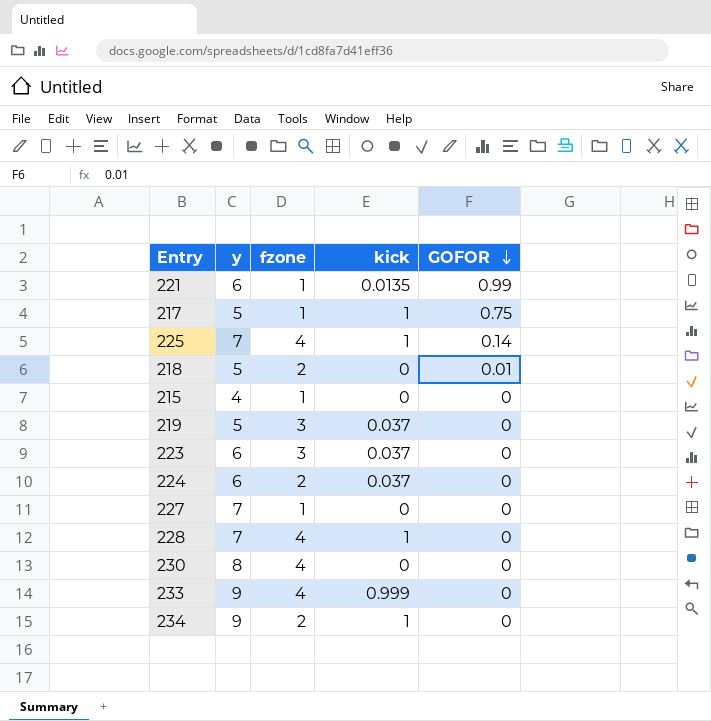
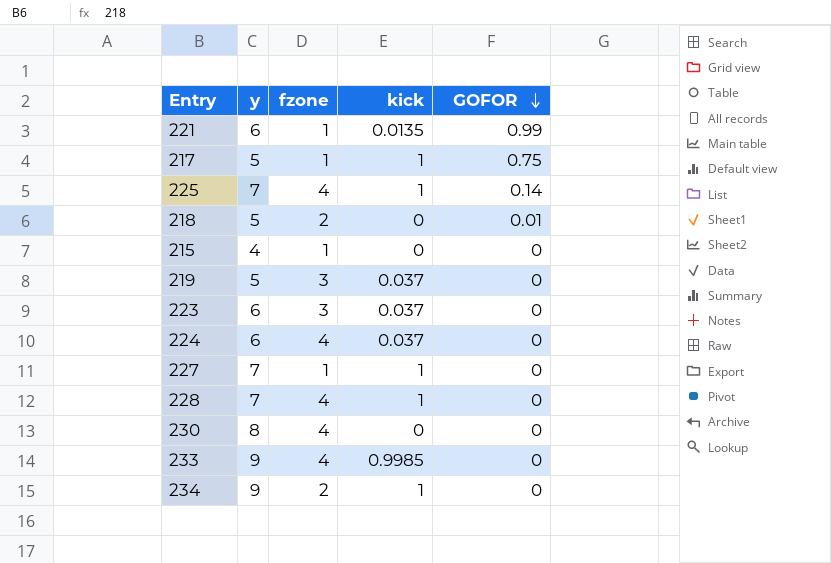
224 | fzone: 2 -> 4
227 | kick: 0 -> 1
233 | kick: 0.999 -> 0.9985

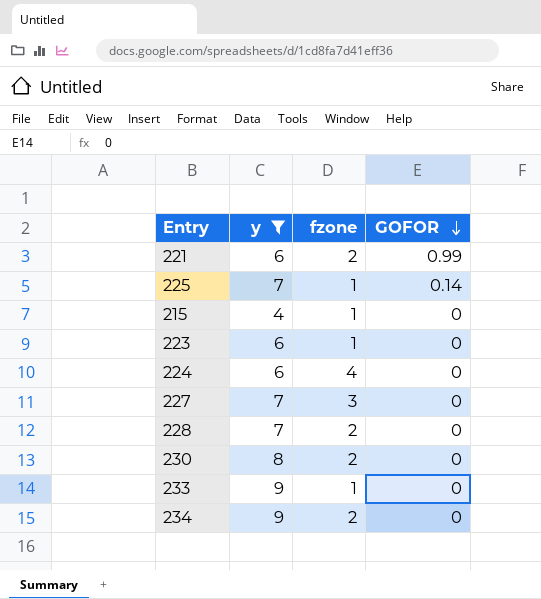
filter: none -> y != 5
column kick | position: 4 -> none
221 | fzone: 1 -> 2
225 | fzone: 4 -> 1
223 | fzone: 3 -> 1
227 | fzone: 1 -> 3
228 | fzone: 4 -> 2
230 | fzone: 4 -> 2
233 | fzone: 4 -> 1

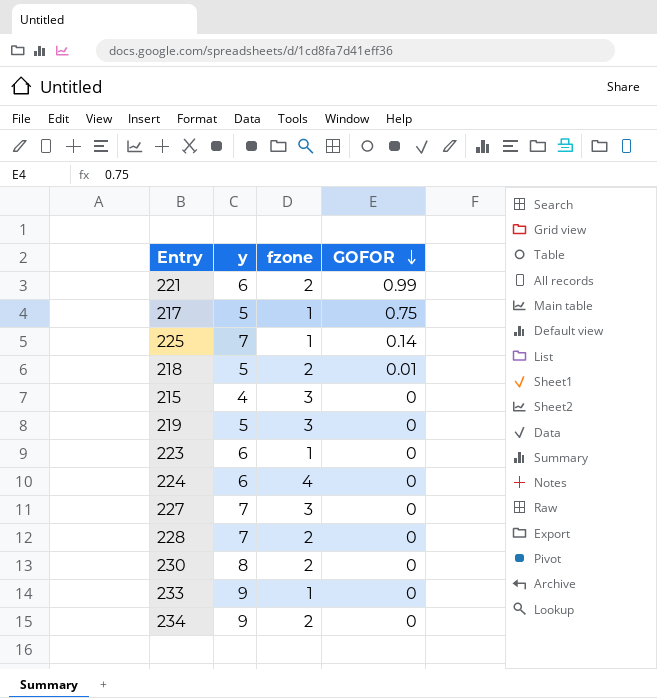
filter: y != 5 -> none
215 | fzone: 1 -> 3

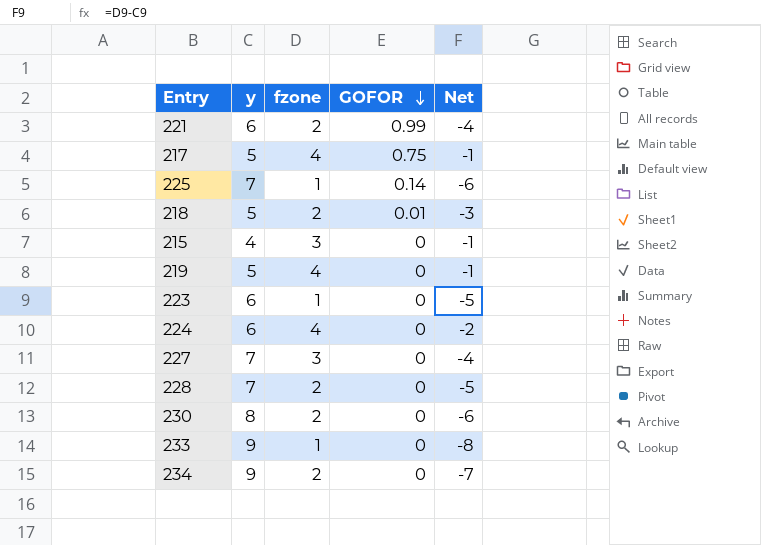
column Net | formula: none -> [fzone] - [y]
217 | fzone: 1 -> 4
219 | fzone: 3 -> 4

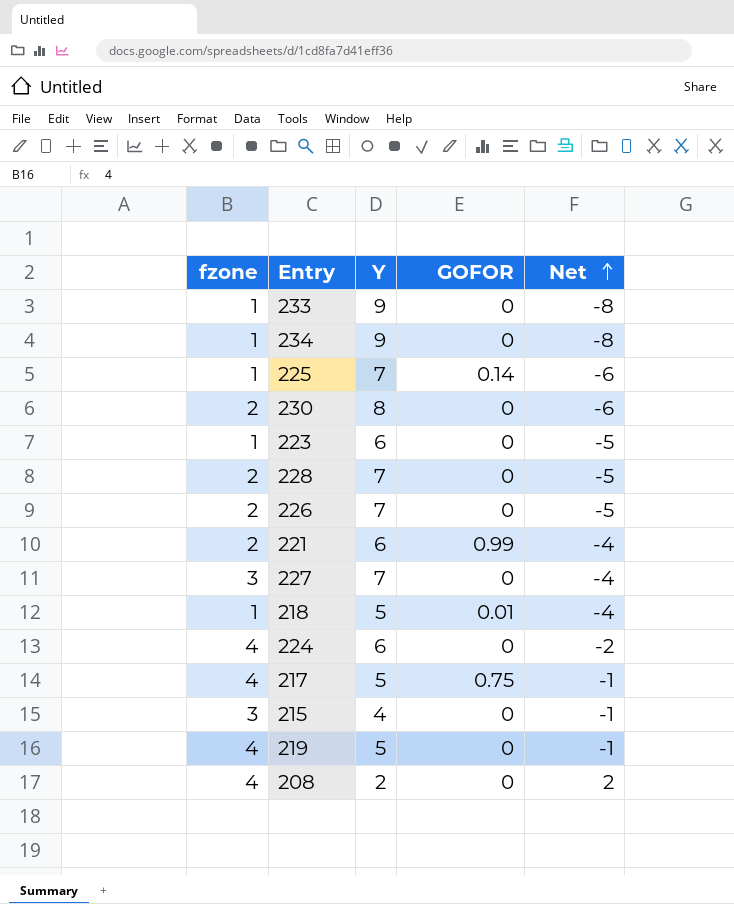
row order: GOFOR descending -> Net ascending
column fzone | position: 3 -> 1
column name: y -> Y
234 | fzone: 2 -> 1
234 | Net: -7 -> -8
row 226: none -> 2 | 7 | 0 | -5
218 | fzone: 2 -> 1
218 | Net: -3 -> -4
row 208: none -> 4 | 2 | 0 | 2

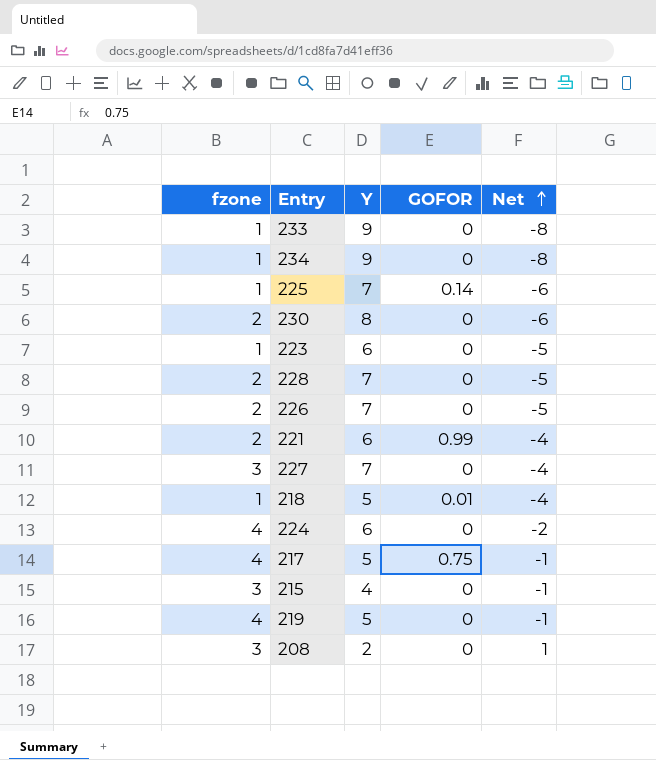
208 | fzone: 4 -> 3
208 | Net: 2 -> 1

